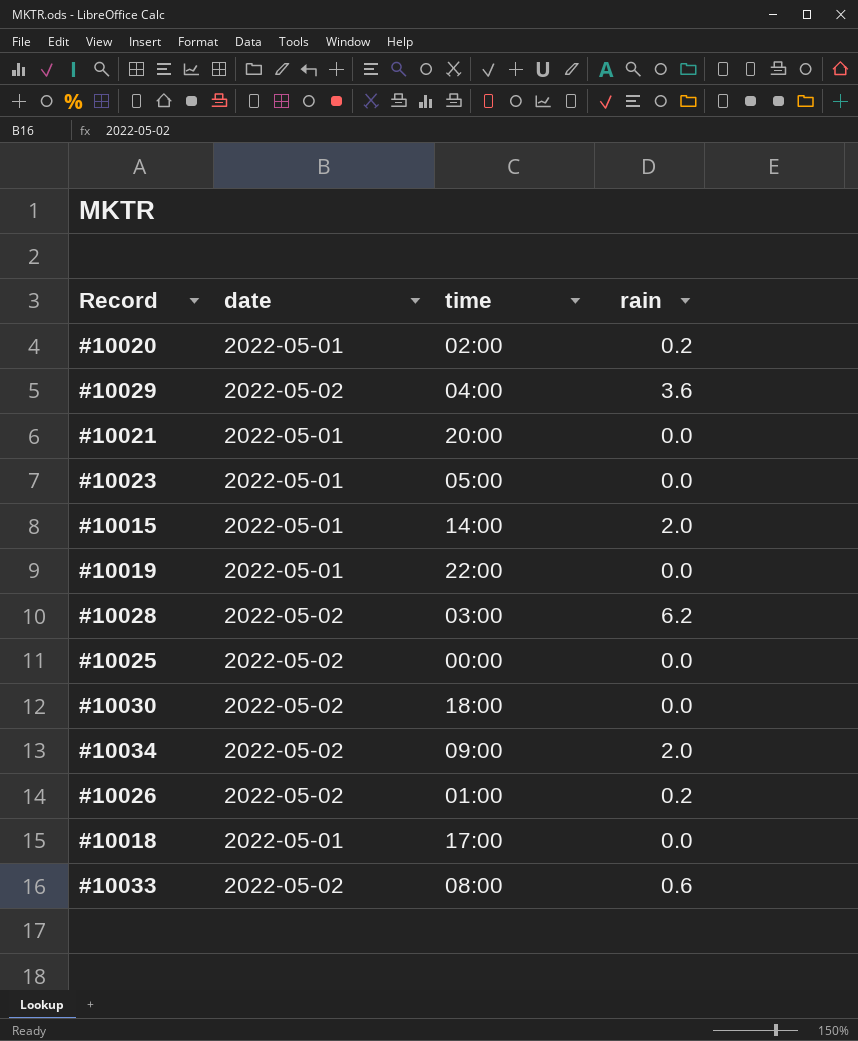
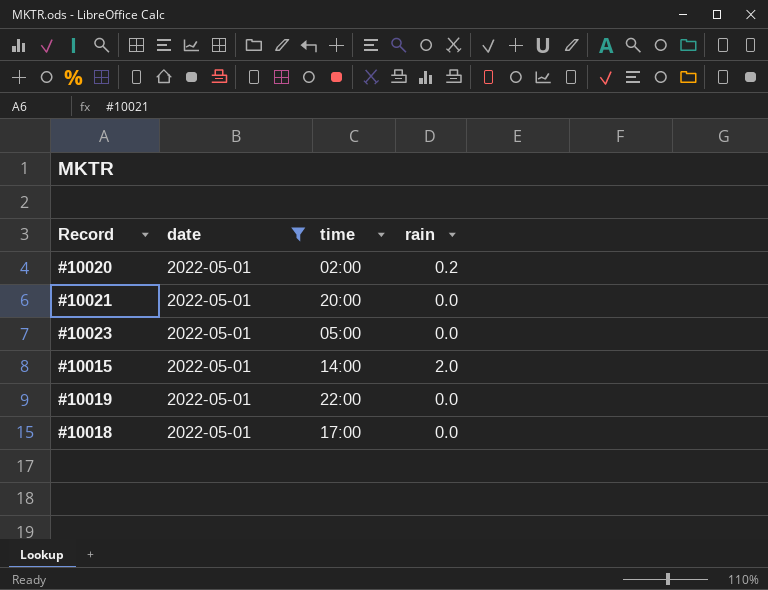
filter: none -> date = 2022-05-01

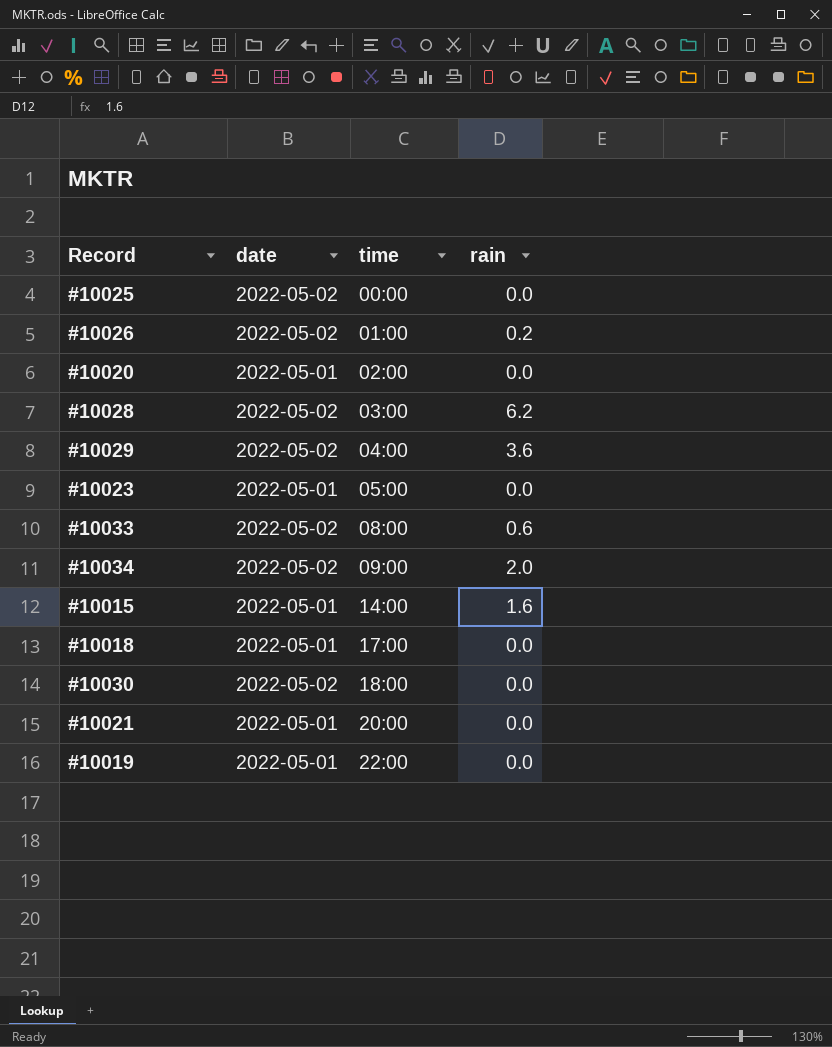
filter: date = 2022-05-01 -> none
row order: none -> time ascending
#10020 | rain: 0.2 -> 0.0
#10015 | rain: 2.0 -> 1.6

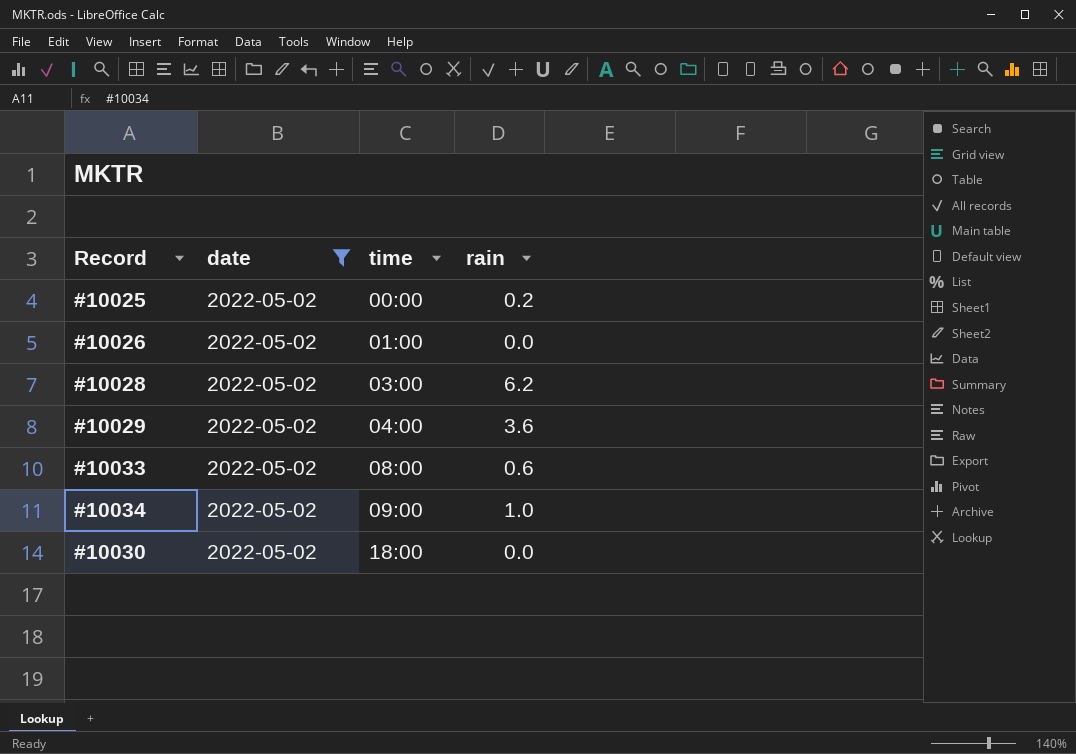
filter: none -> date = 2022-05-02
#10025 | rain: 0.0 -> 0.2
#10026 | rain: 0.2 -> 0.0
#10034 | rain: 2.0 -> 1.0

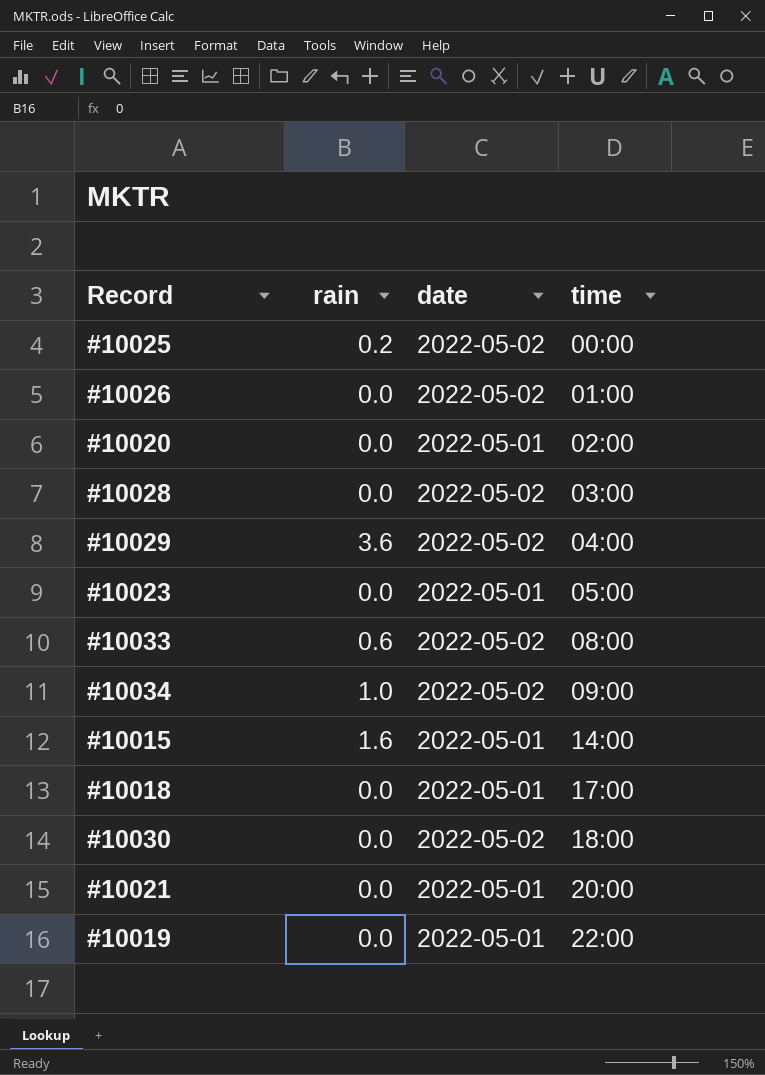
filter: date = 2022-05-02 -> none
column rain | position: 4 -> 2
#10028 | rain: 6.2 -> 0.0

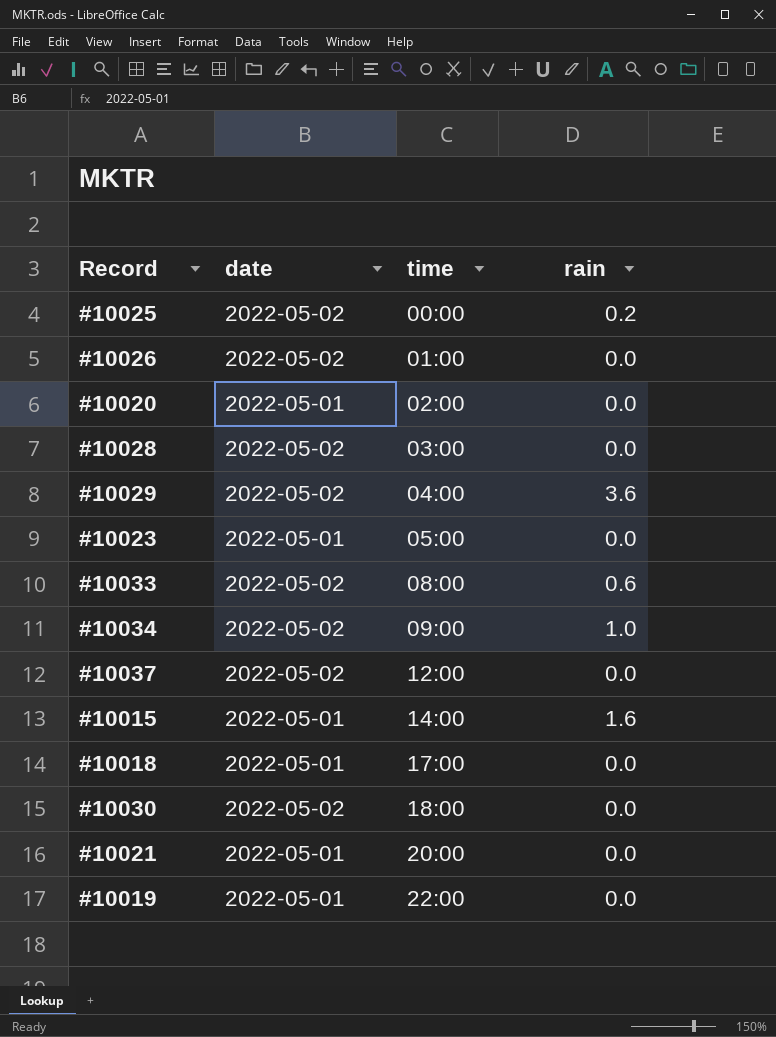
column rain | position: 2 -> 4
row #10037: none -> 2022-05-02 | 12:00 | 0.0

